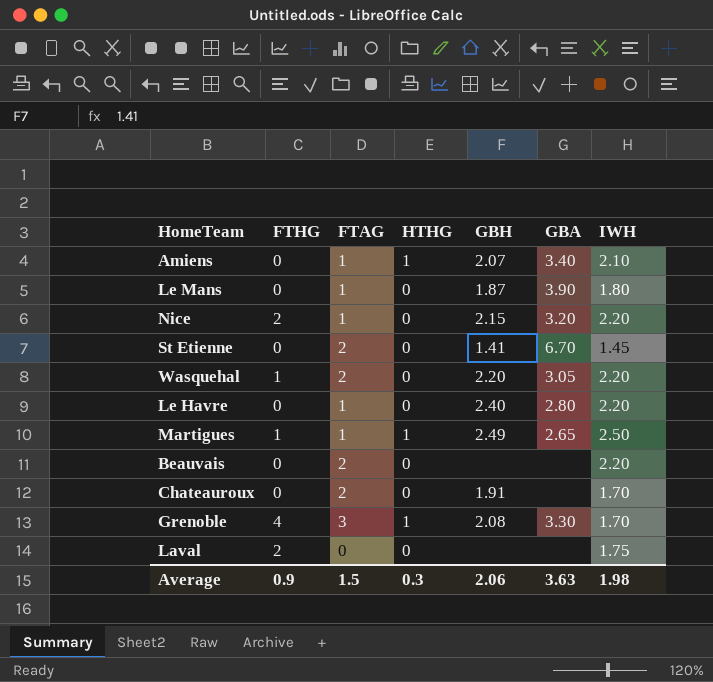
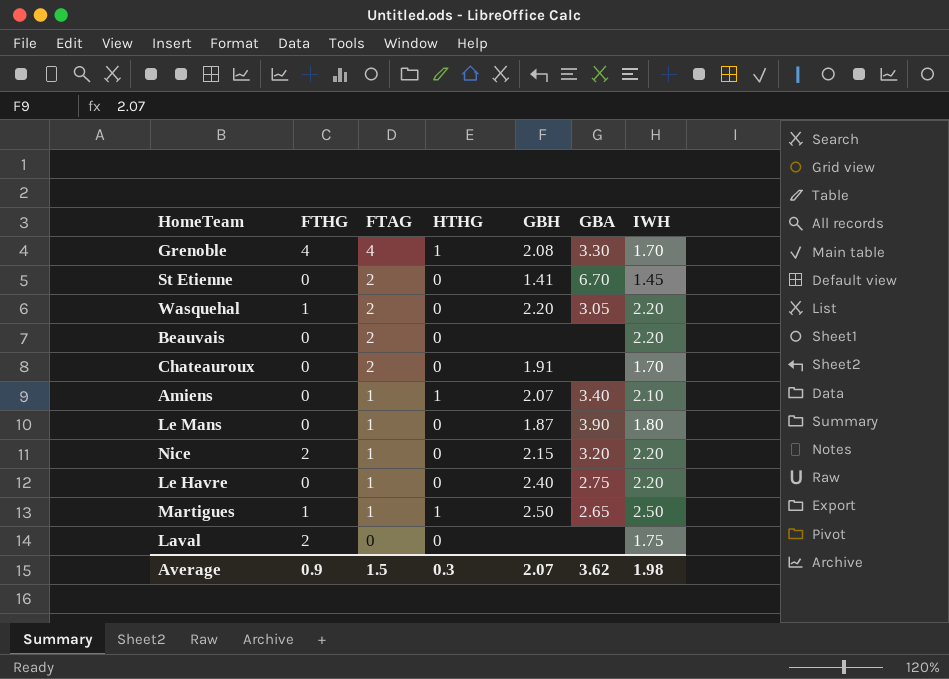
row order: none -> FTAG descending
Grenoble | FTAG: 3 -> 4
Le Havre | GBA: 2.80 -> 2.75
Martigues | GBH: 2.49 -> 2.50
Average | GBH: 2.06 -> 2.07
Average | GBA: 3.63 -> 3.62

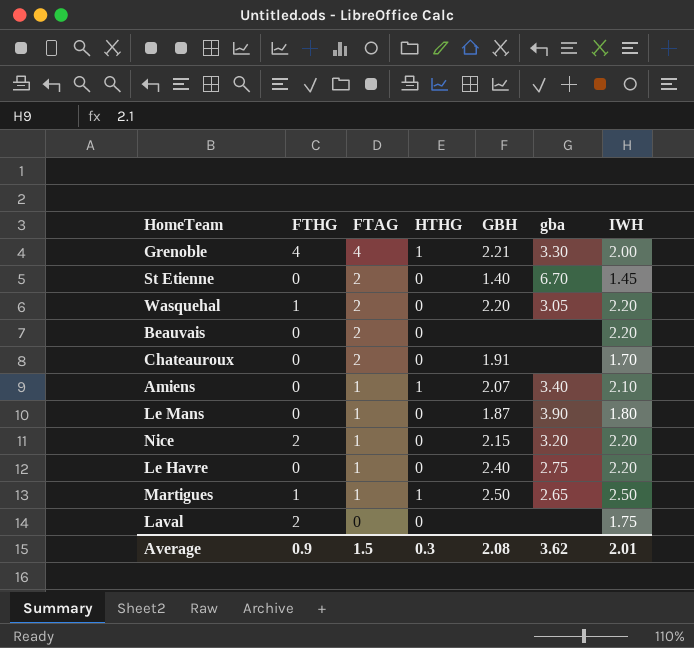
column name: GBA -> gba
Grenoble | GBH: 2.08 -> 2.21
Grenoble | IWH: 1.70 -> 2.00
St Etienne | GBH: 1.41 -> 1.40
Average | GBH: 2.07 -> 2.08
Average | IWH: 1.98 -> 2.01

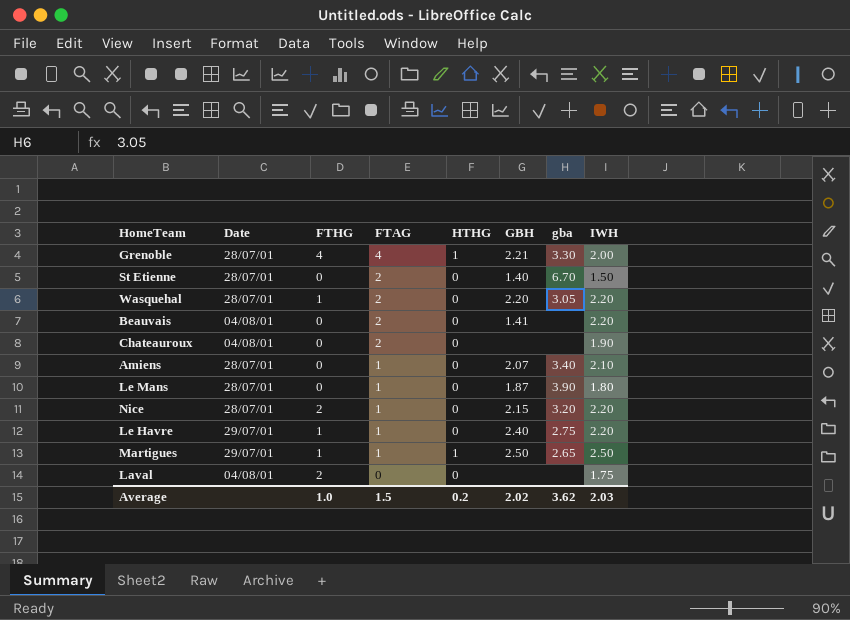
column Date | position: none -> 2
St Etienne | IWH: 1.45 -> 1.50
Beauvais | GBH: none -> 1.41
Chateauroux | GBH: 1.91 -> none
Chateauroux | IWH: 1.70 -> 1.90
Amiens | HTHG: 1 -> 0
Le Havre | FTHG: 0 -> 1
Average | FTHG: 0.9 -> 1.0
Average | HTHG: 0.3 -> 0.2
Average | GBH: 2.08 -> 2.02
Average | IWH: 2.01 -> 2.03

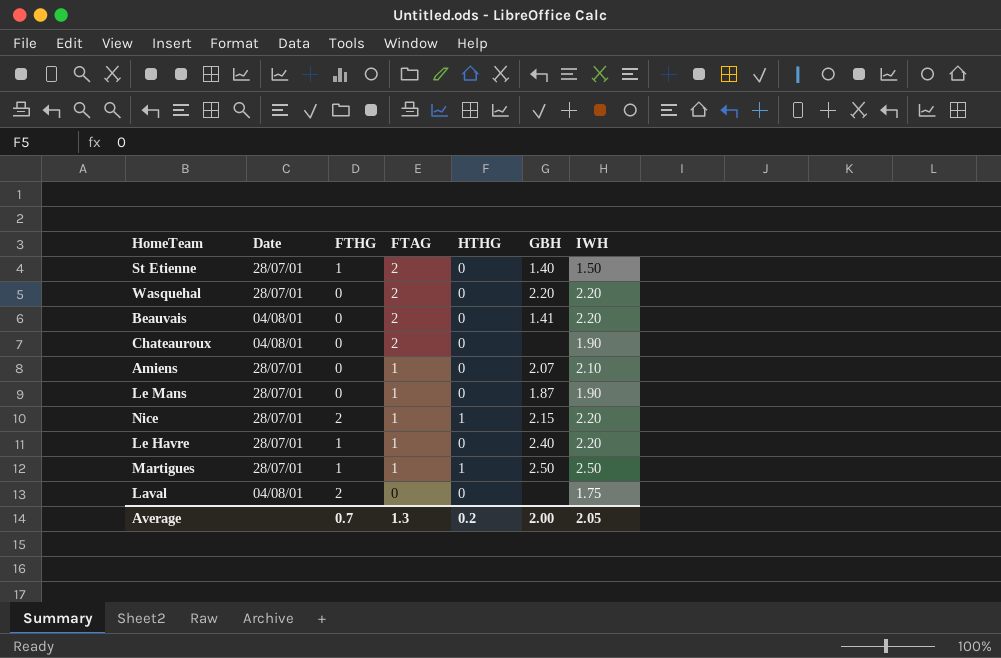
column gba | position: 7 -> none
row Grenoble: 28/07/01 | 4 | 4 | 1 | 2.21 | 3.30 | 2.00 -> none
St Etienne | FTHG: 0 -> 1
Wasquehal | FTHG: 1 -> 0
Le Mans | IWH: 1.80 -> 1.90
Nice | HTHG: 0 -> 1
Le Havre | Date: 29/07/01 -> 28/07/01
Martigues | Date: 29/07/01 -> 28/07/01
Average | FTHG: 1.0 -> 0.7
Average | FTAG: 1.5 -> 1.3
Average | GBH: 2.02 -> 2.00
Average | IWH: 2.03 -> 2.05

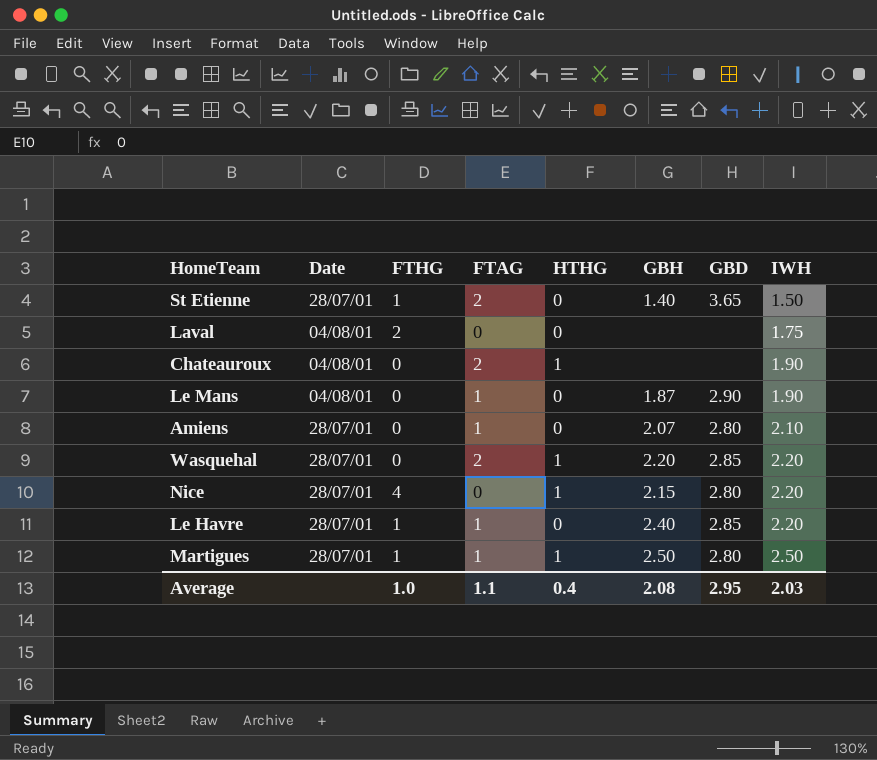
row order: FTAG descending -> IWH ascending
column GBD | position: none -> 7
row Beauvais: 04/08/01 | 0 | 2 | 0 | 1.41 | 2.20 -> none
Chateauroux | HTHG: 0 -> 1
Le Mans | Date: 28/07/01 -> 04/08/01
Wasquehal | HTHG: 0 -> 1
Nice | FTHG: 2 -> 4
Nice | FTAG: 1 -> 0
Average | FTHG: 0.7 -> 1.0
Average | FTAG: 1.3 -> 1.1
Average | HTHG: 0.2 -> 0.4
Average | GBH: 2.00 -> 2.08
Average | IWH: 2.05 -> 2.03

